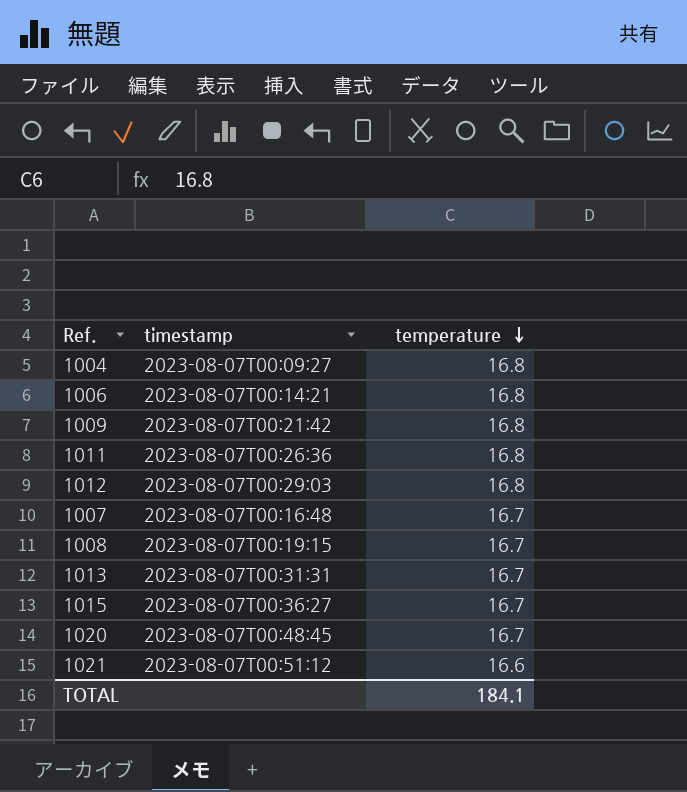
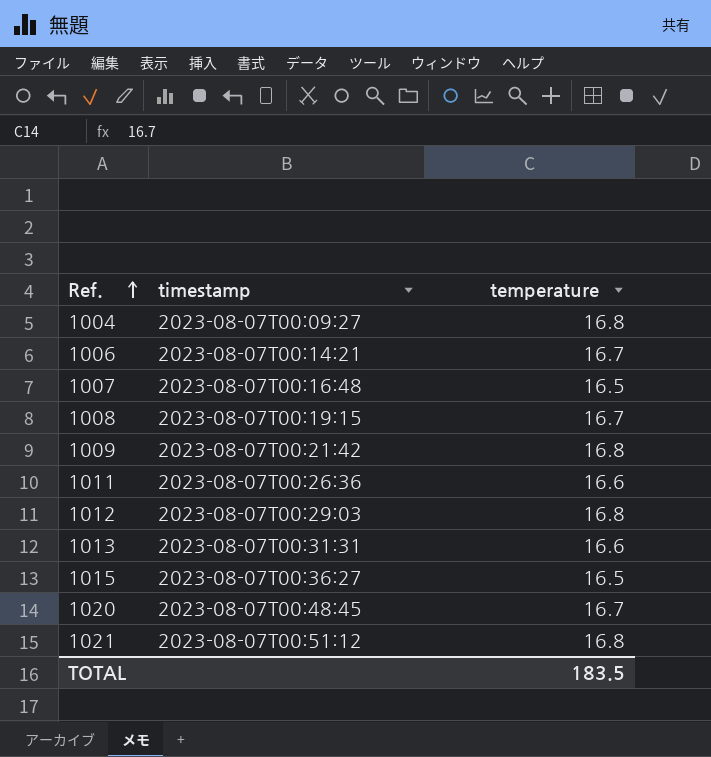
row order: temperature descending -> Ref. ascending
1006 | temperature: 16.8 -> 16.7
1007 | temperature: 16.7 -> 16.5
1011 | temperature: 16.8 -> 16.6
1013 | temperature: 16.7 -> 16.6
1015 | temperature: 16.7 -> 16.5
1021 | temperature: 16.6 -> 16.8
TOTAL | temperature: 184.1 -> 183.5

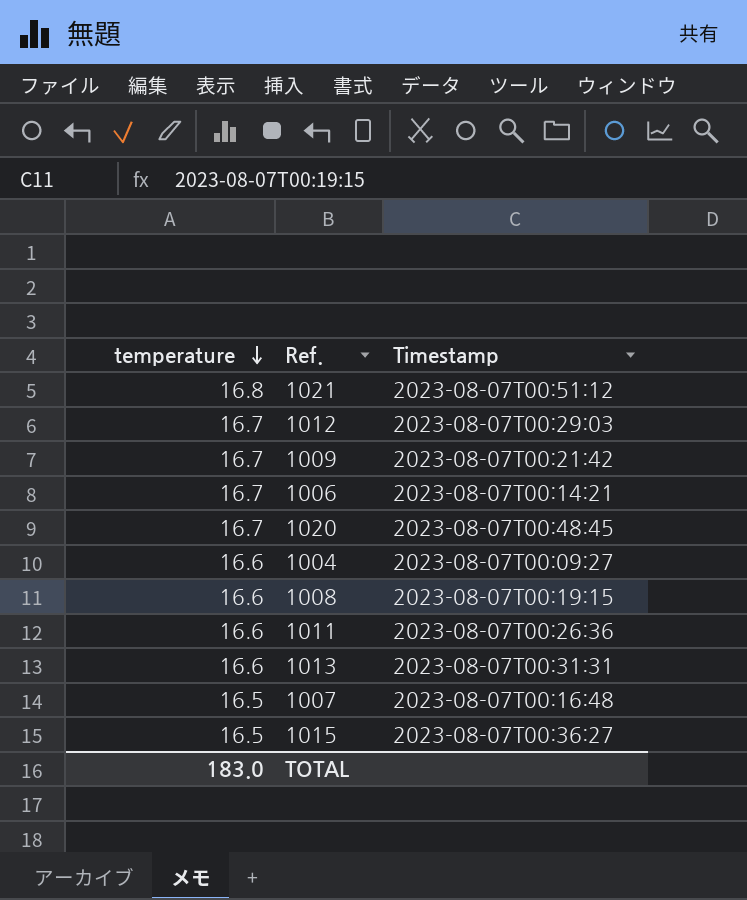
row order: Ref. ascending -> temperature descending
column temperature | position: 3 -> 1
column name: timestamp -> Timestamp
1012 | temperature: 16.8 -> 16.7
1009 | temperature: 16.8 -> 16.7
1004 | temperature: 16.8 -> 16.6
1008 | temperature: 16.7 -> 16.6
TOTAL | temperature: 183.5 -> 183.0

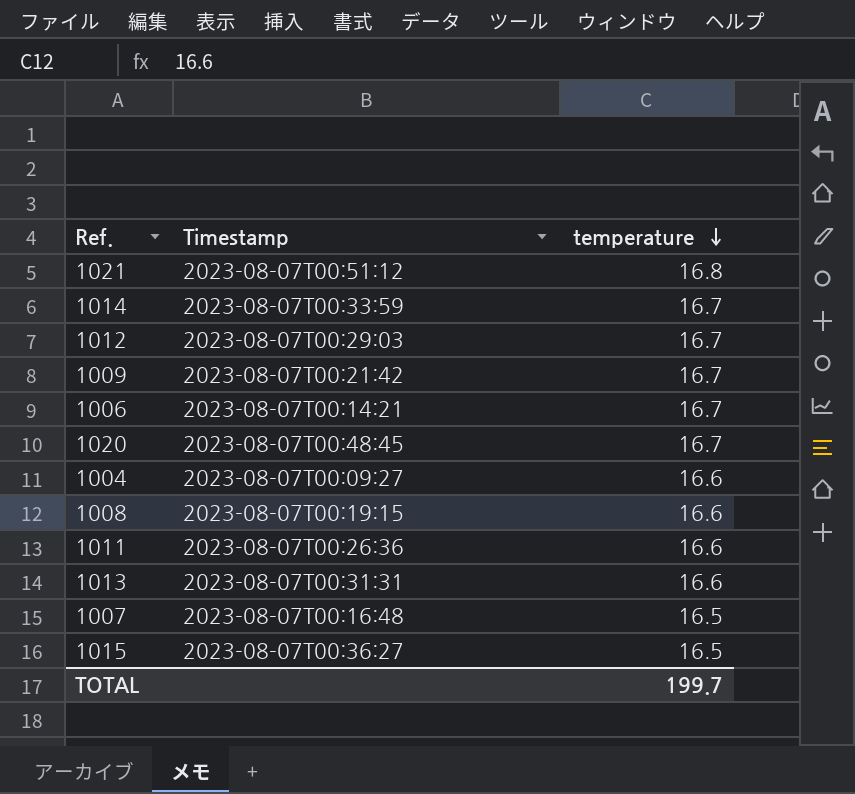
column temperature | position: 1 -> 3
row 1014: none -> 2023-08-07T00:33:59 | 16.7
TOTAL | temperature: 183.0 -> 199.7

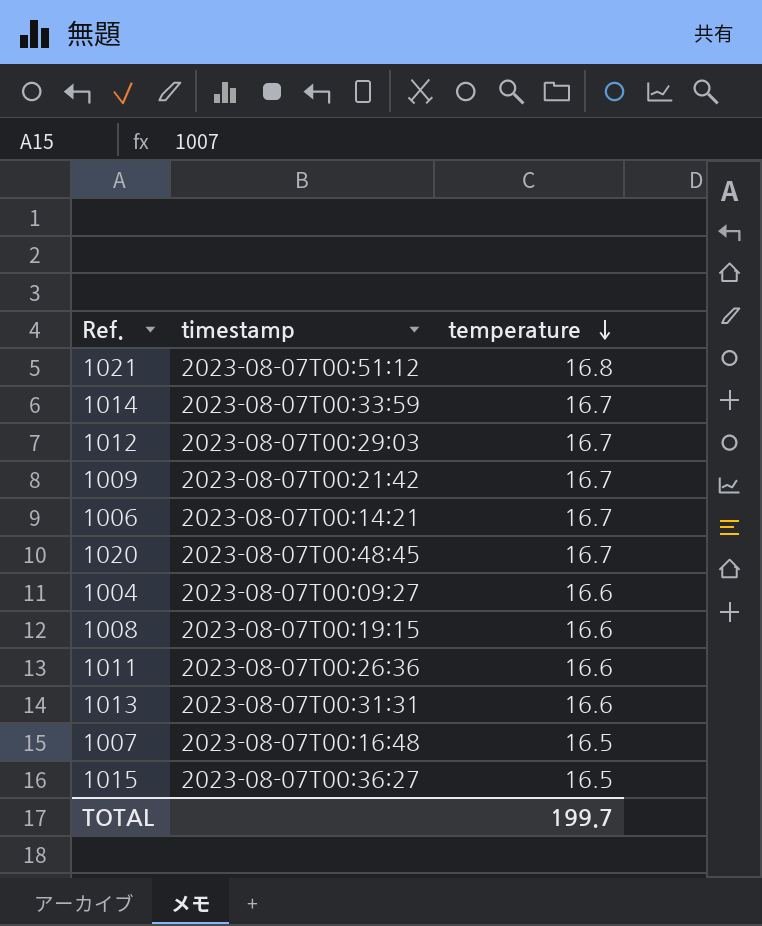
column name: Timestamp -> timestamp

